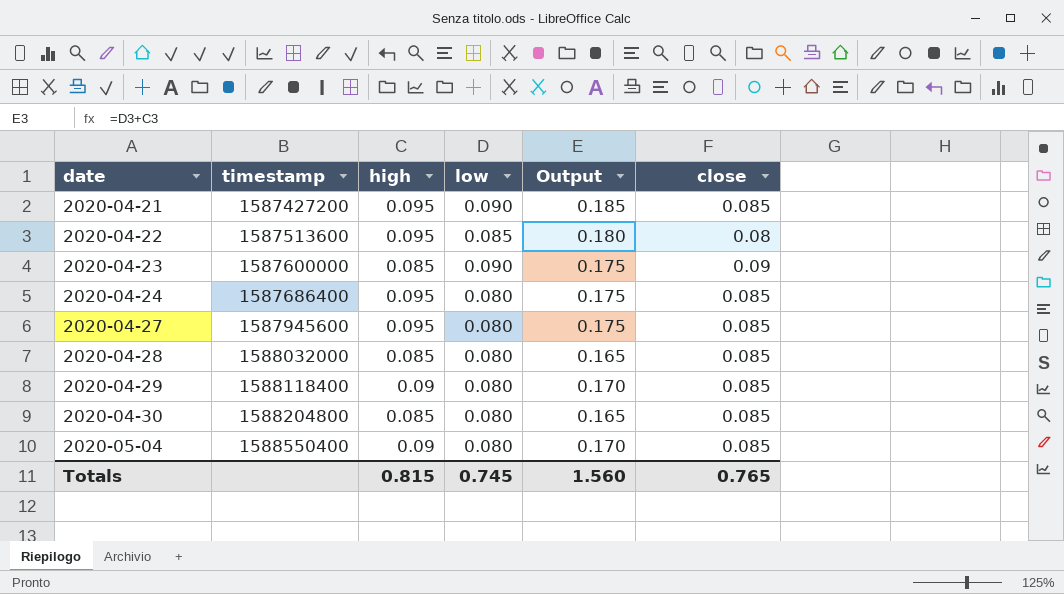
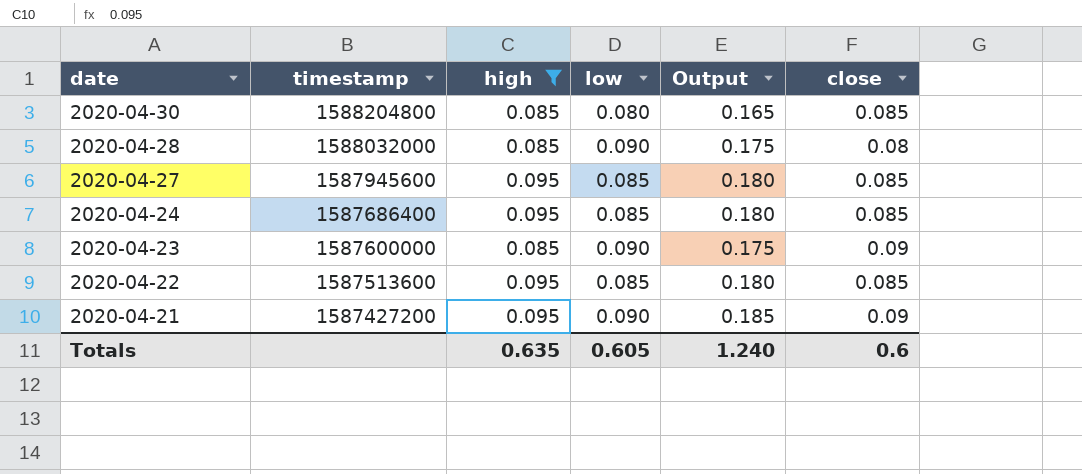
filter: none -> high != 0.09
row order: date ascending -> date descending
2020-04-28 | low: 0.080 -> 0.090
2020-04-28 | Output: 0.165 -> 0.175
2020-04-28 | close: 0.085 -> 0.08
2020-04-27 | low: 0.080 -> 0.085
2020-04-27 | Output: 0.175 -> 0.180
2020-04-24 | low: 0.080 -> 0.085
2020-04-24 | Output: 0.175 -> 0.180
2020-04-22 | close: 0.08 -> 0.085
2020-04-21 | close: 0.085 -> 0.09
Totals | high: 0.815 -> 0.635
Totals | low: 0.745 -> 0.605
Totals | Output: 1.560 -> 1.240
Totals | close: 0.765 -> 0.6

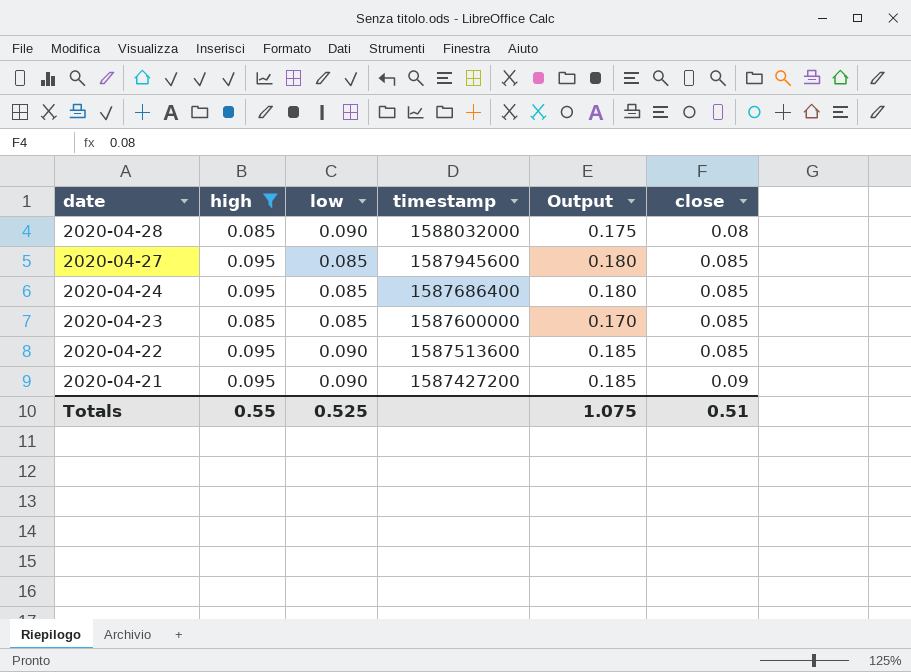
column timestamp | position: 2 -> 4
row 2020-04-30: 1588204800 | 0.085 | 0.080 | 0.165 | 0.085 -> none
2020-04-23 | low: 0.090 -> 0.085
2020-04-23 | Output: 0.175 -> 0.170
2020-04-23 | close: 0.09 -> 0.085
2020-04-22 | low: 0.085 -> 0.090
2020-04-22 | Output: 0.180 -> 0.185
Totals | high: 0.635 -> 0.55
Totals | low: 0.605 -> 0.525
Totals | Output: 1.240 -> 1.075
Totals | close: 0.6 -> 0.51

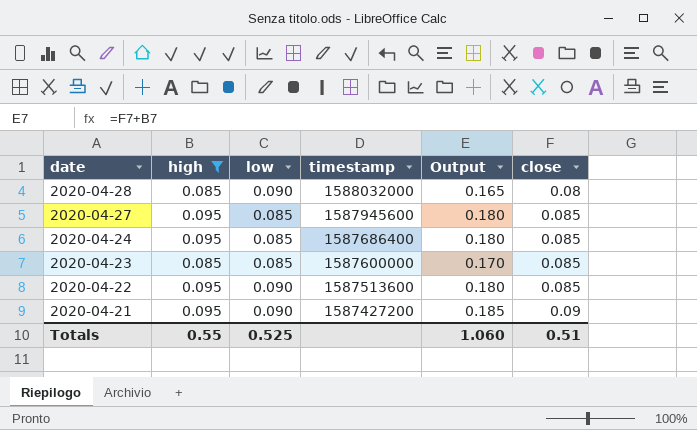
column Output | formula: [high] + [low] -> [high] + [close]
Totals | Output: 1.075 -> 1.060

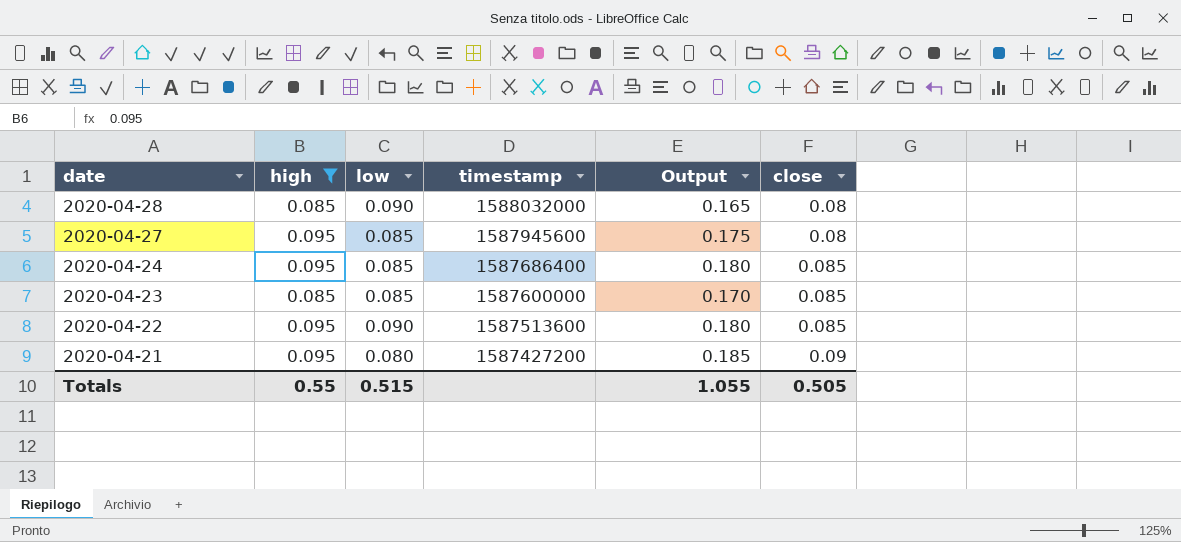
2020-04-27 | Output: 0.180 -> 0.175
2020-04-27 | close: 0.085 -> 0.08
2020-04-21 | low: 0.090 -> 0.080
Totals | low: 0.525 -> 0.515
Totals | Output: 1.060 -> 1.055
Totals | close: 0.51 -> 0.505

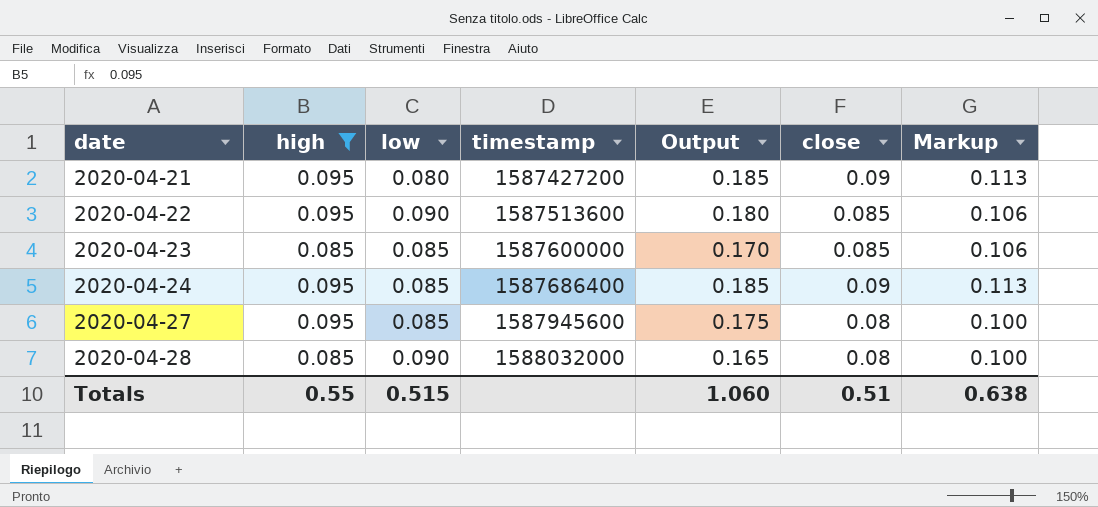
row order: date descending -> date ascending
column Markup | formula: none -> [close] * 1.25
2020-04-24 | Output: 0.180 -> 0.185
2020-04-24 | close: 0.085 -> 0.09
Totals | Output: 1.055 -> 1.060
Totals | close: 0.505 -> 0.51

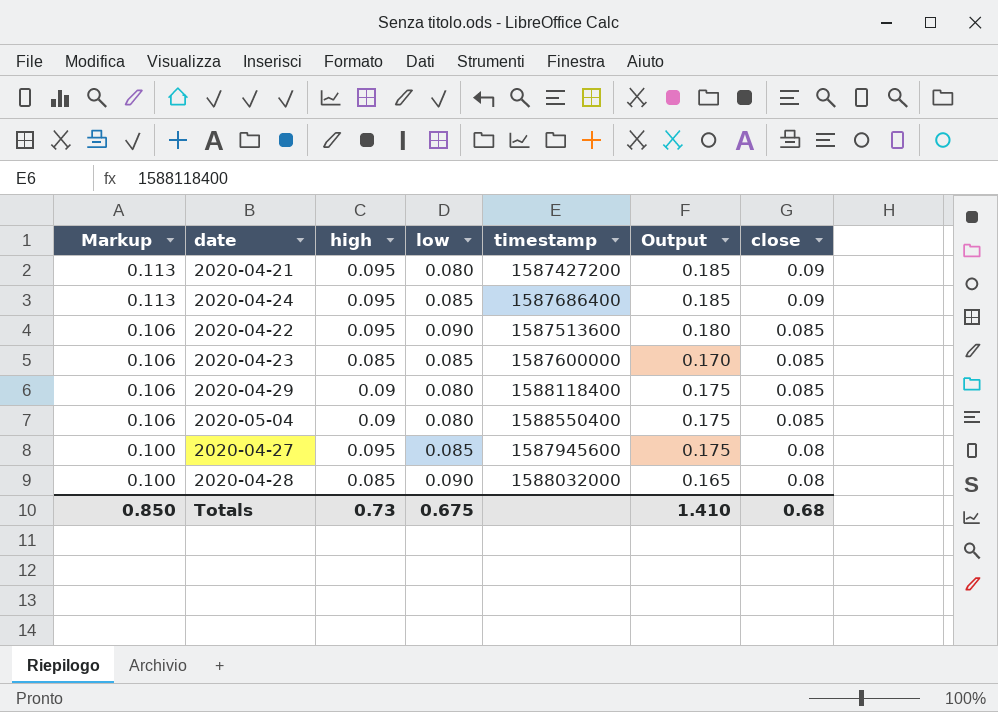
filter: high != 0.09 -> none
row order: date ascending -> Markup descending
column Markup | position: 7 -> 1
Totals | Markup: 0.638 -> 0.850
Totals | high: 0.55 -> 0.73
Totals | low: 0.515 -> 0.675
Totals | Output: 1.060 -> 1.410
Totals | close: 0.51 -> 0.68

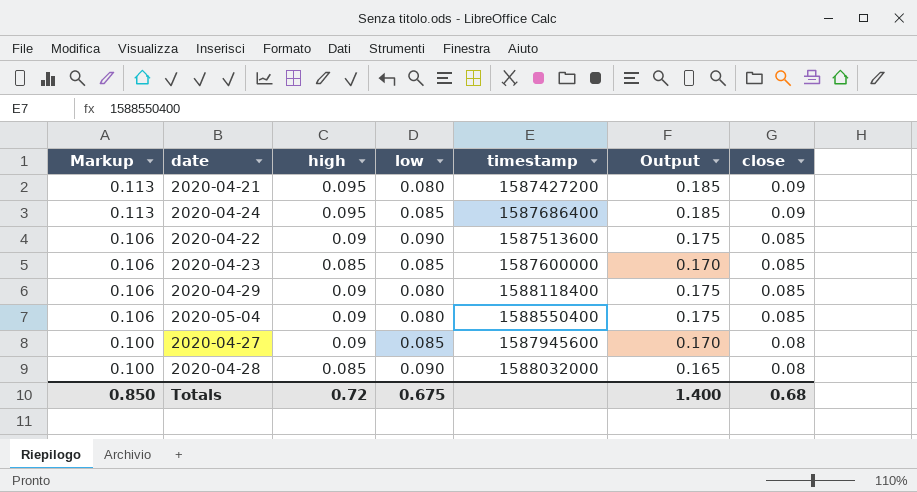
2020-04-22 | high: 0.095 -> 0.09
2020-04-22 | Output: 0.180 -> 0.175
2020-04-27 | high: 0.095 -> 0.09
2020-04-27 | Output: 0.175 -> 0.170
Totals | high: 0.73 -> 0.72
Totals | Output: 1.410 -> 1.400

